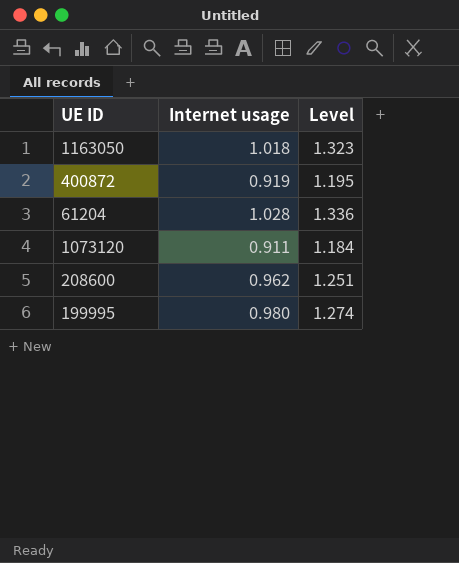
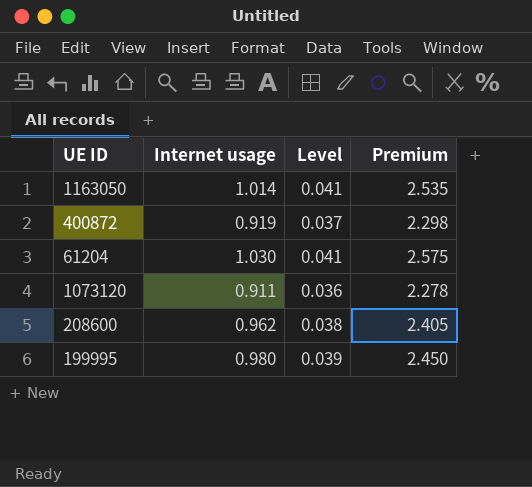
column Level | formula: [Internet usage] * 1.3 -> [Internet usage] * 0.04
column Premium | formula: none -> [Internet usage] * 2.5
1163050 | Internet usage: 1.018 -> 1.014
61204 | Internet usage: 1.028 -> 1.030

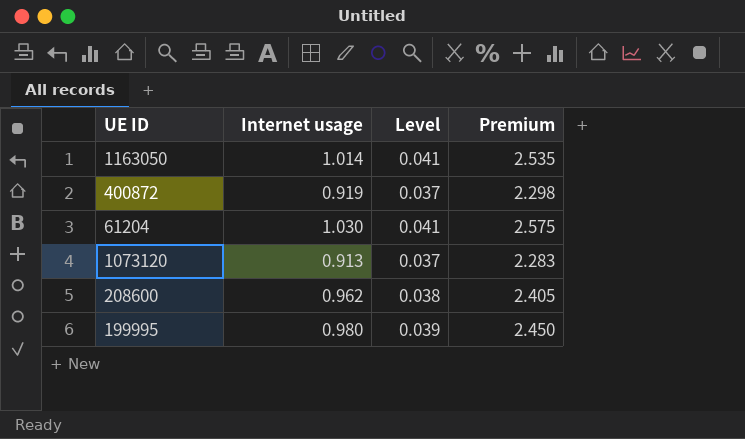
1073120 | Internet usage: 0.911 -> 0.913
1073120 | Level: 0.036 -> 0.037
1073120 | Premium: 2.278 -> 2.283

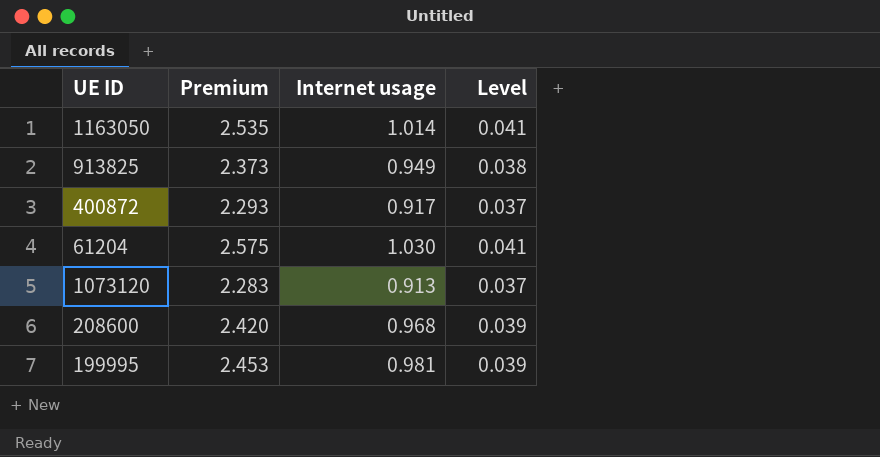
column Premium | position: 4 -> 2
row 913825: none -> 2.373 | 0.949 | 0.038
400872 | Premium: 2.298 -> 2.293
400872 | Internet usage: 0.919 -> 0.917
208600 | Premium: 2.405 -> 2.420
208600 | Internet usage: 0.962 -> 0.968
208600 | Level: 0.038 -> 0.039
199995 | Premium: 2.450 -> 2.453
199995 | Internet usage: 0.980 -> 0.981

